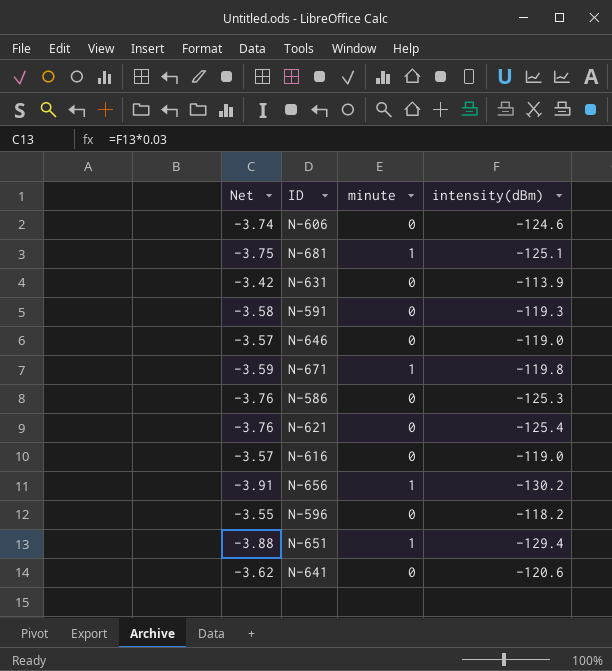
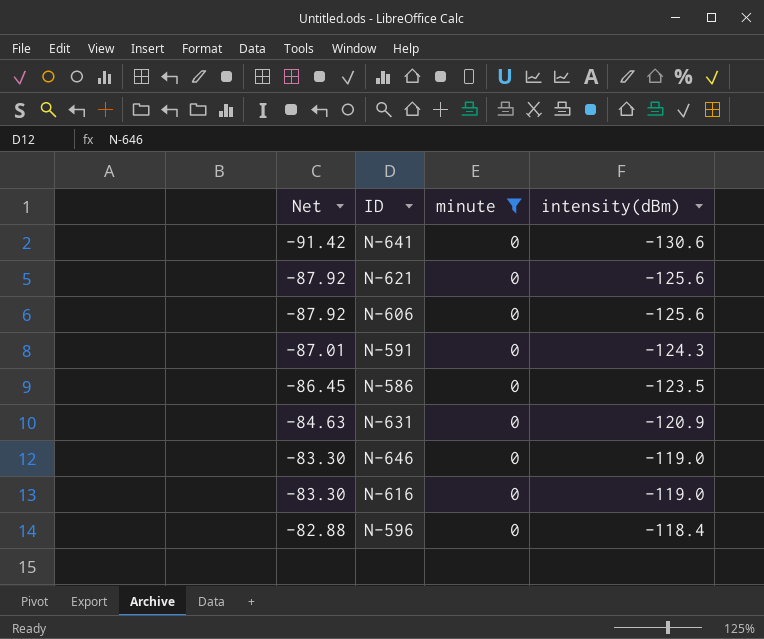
filter: none -> minute = 0
row order: none -> Net ascending
column Net | formula: [intensity(dBm)] * 0.03 -> [intensity(dBm)] * 0.7
N-641 | intensity(dBm): -120.6 -> -130.6
N-621 | intensity(dBm): -125.4 -> -125.6
N-606 | intensity(dBm): -124.6 -> -125.6
N-591 | intensity(dBm): -119.3 -> -124.3
N-586 | intensity(dBm): -125.3 -> -123.5
N-631 | intensity(dBm): -113.9 -> -120.9
N-596 | intensity(dBm): -118.2 -> -118.4

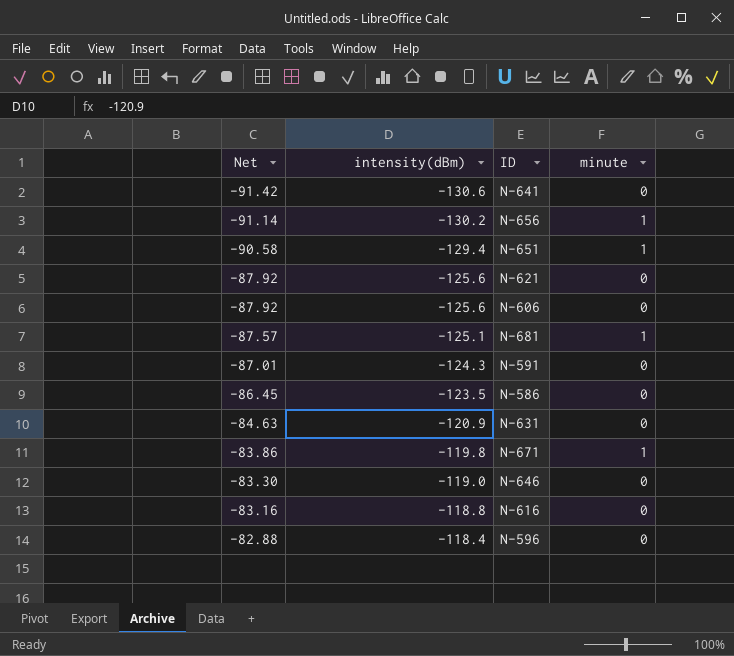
filter: minute = 0 -> none
column intensity(dBm) | position: 4 -> 2
N-616 | Net: -83.30 -> -83.16
N-616 | intensity(dBm): -119.0 -> -118.8

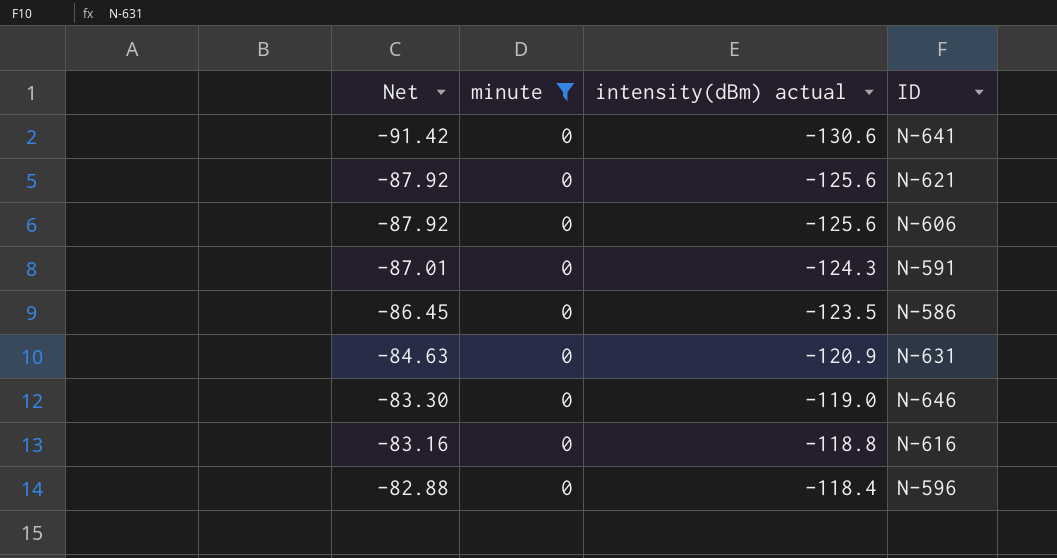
filter: none -> minute = 0
column minute | position: 4 -> 2
column name: intensity(dBm) -> intensity(dBm) actual

